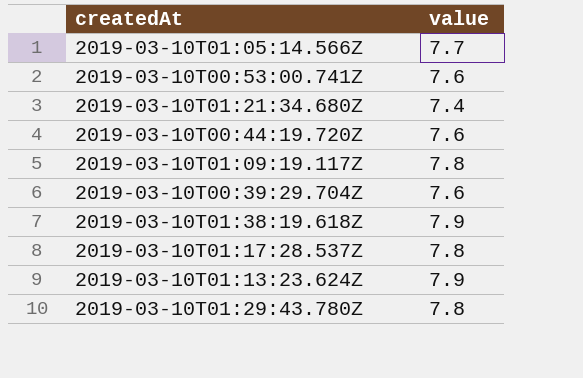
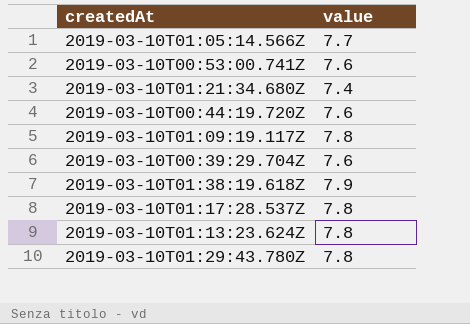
2019-03-10T01:13:23.624Z | value: 7.9 -> 7.8

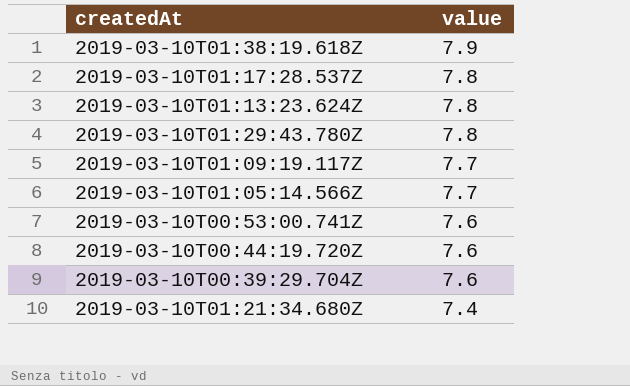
row order: none -> value descending
2019-03-10T01:09:19.117Z | value: 7.8 -> 7.7

